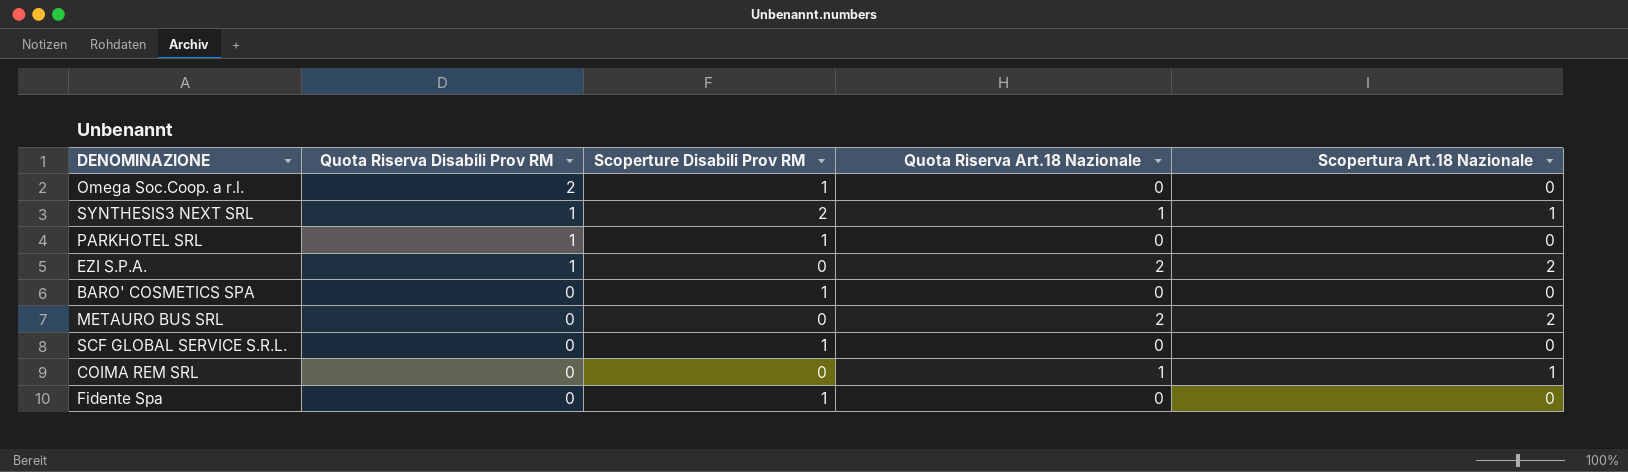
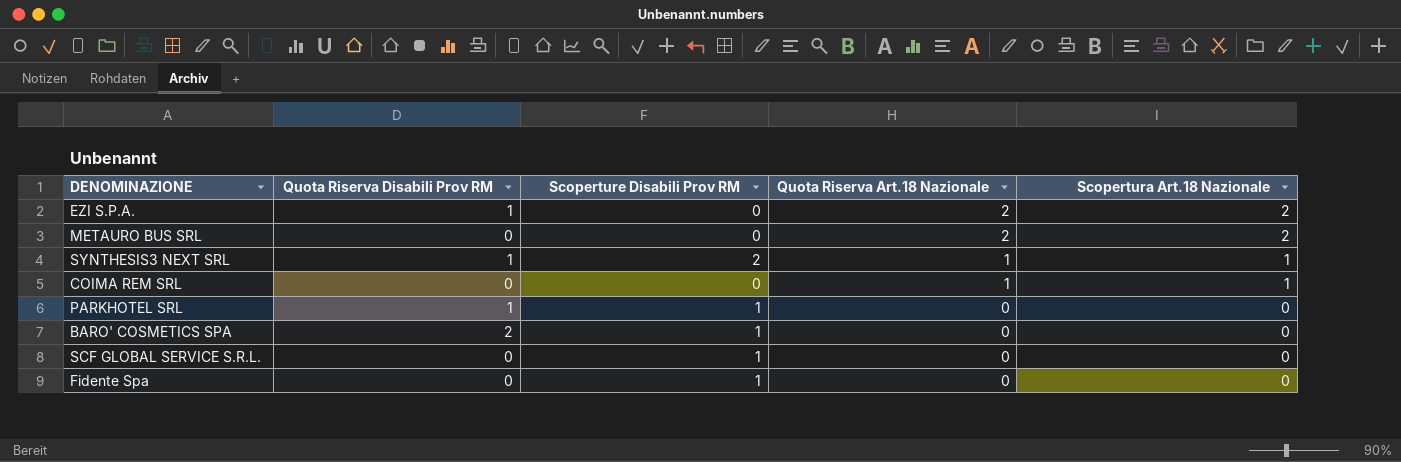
row order: Quota Riserva Disabili Prov RM descending -> Quota Riserva Art.18 Nazionale descending
row Omega Soc.Coop. a r.l.: 2 | 1 | 0 | 0 -> none
BARO' COSMETICS SPA | Quota Riserva Disabili Prov RM: 0 -> 2

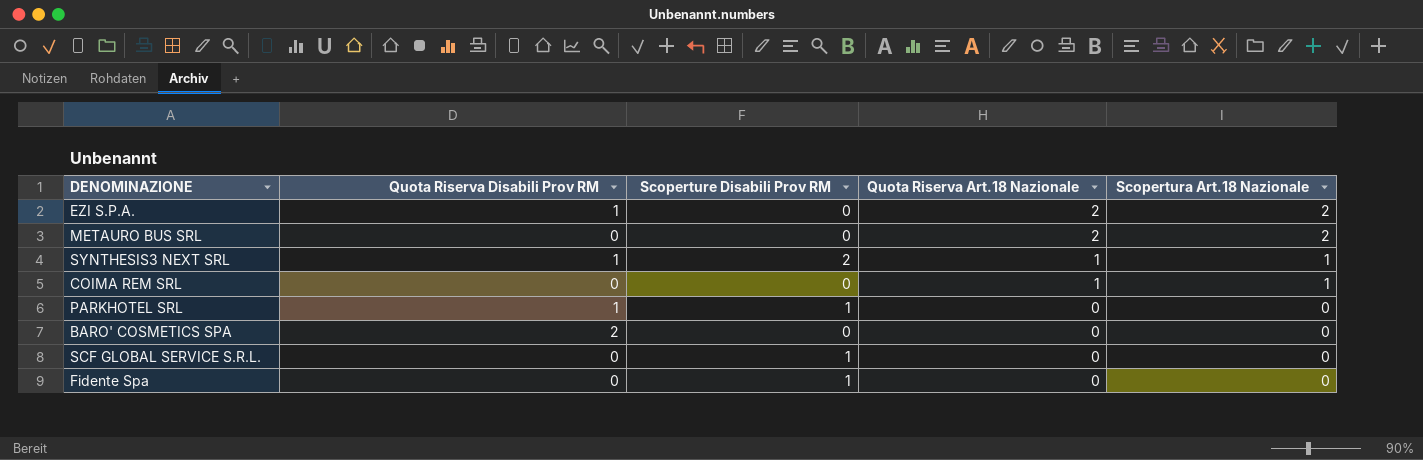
BARO' COSMETICS SPA | Scoperture Disabili Prov RM: 1 -> 0

